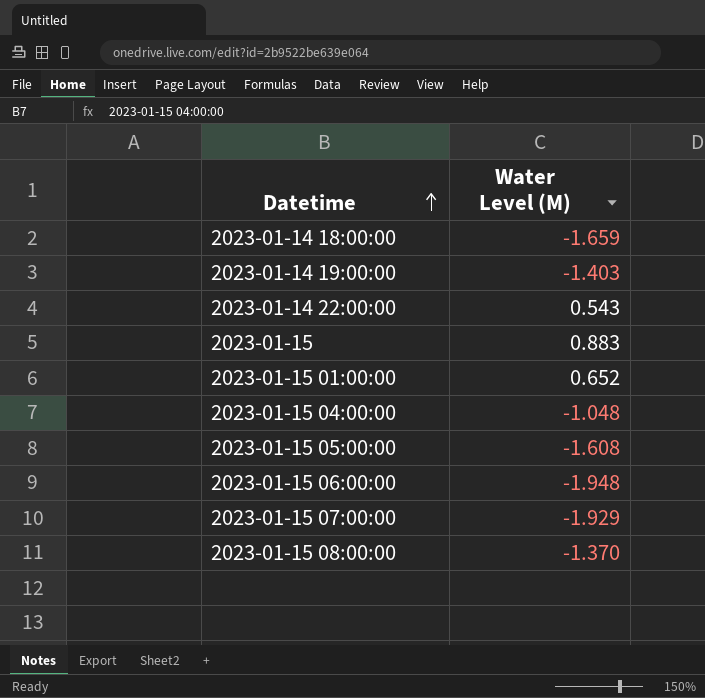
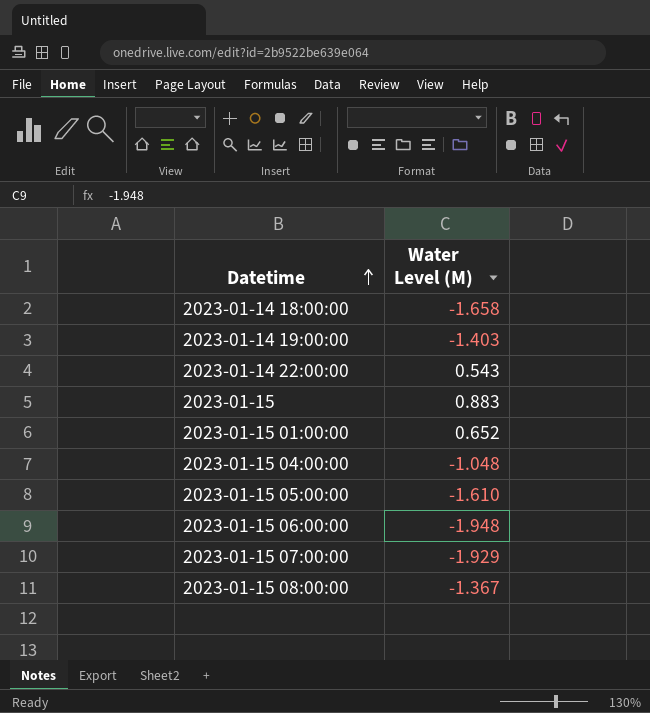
2023-01-14 18:00:00 | Water Level (M): -1.659 -> -1.658
2023-01-15 05:00:00 | Water Level (M): -1.608 -> -1.610
2023-01-15 08:00:00 | Water Level (M): -1.370 -> -1.367

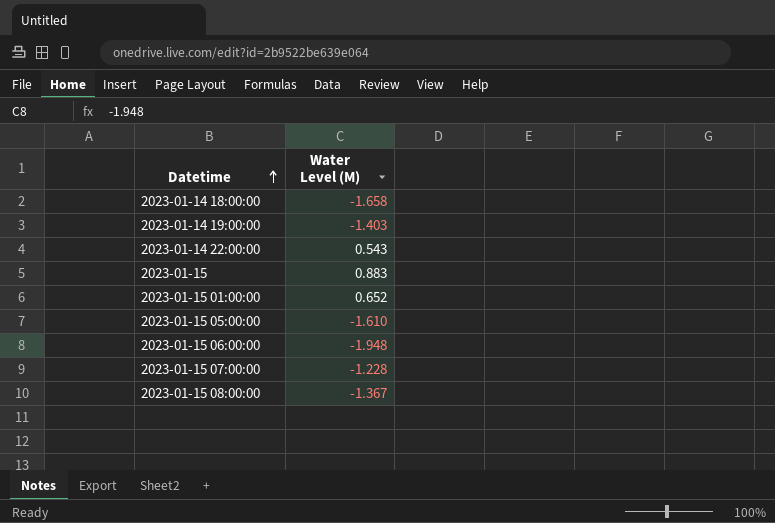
row 2023-01-15 04:00:00: -1.048 -> none
2023-01-15 07:00:00 | Water Level (M): -1.929 -> -1.228

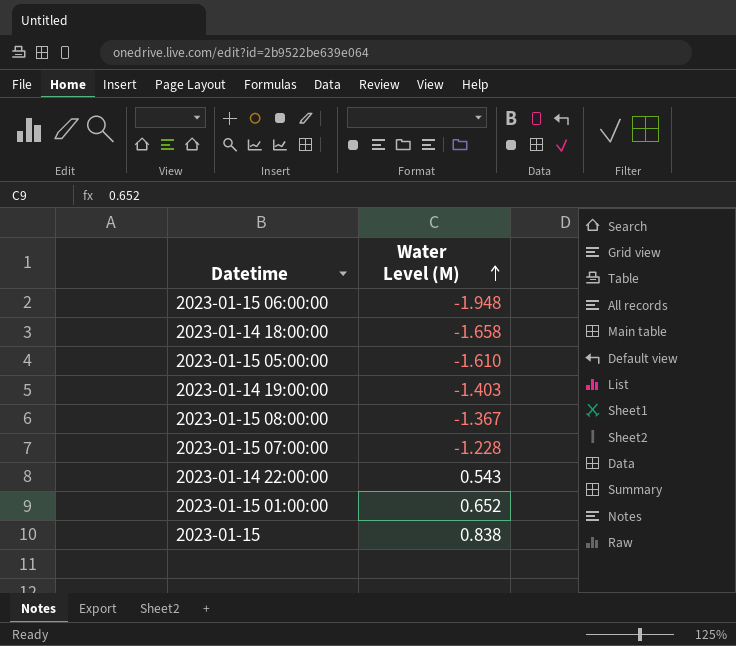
row order: Datetime ascending -> Water Level (M) ascending
2023-01-15 | Water Level (M): 0.883 -> 0.838

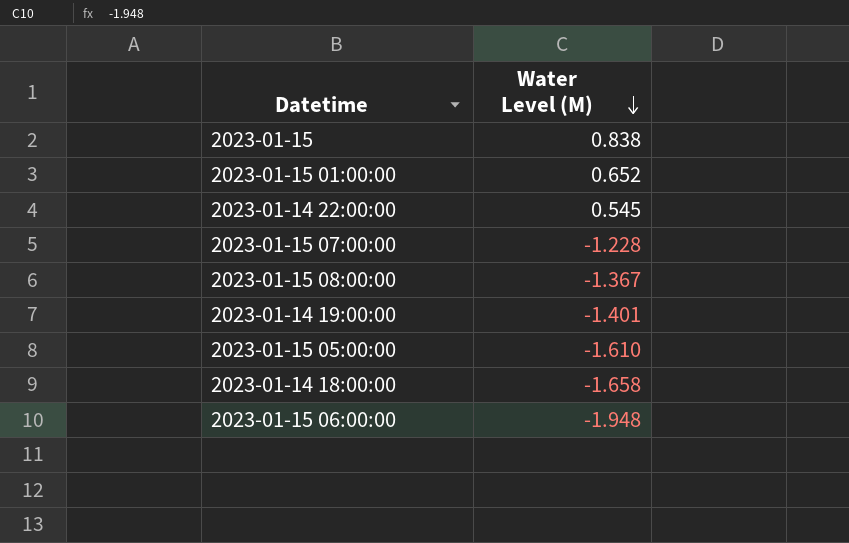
row order: Water Level (M) ascending -> Water Level (M) descending
2023-01-14 22:00:00 | Water Level (M): 0.543 -> 0.545
2023-01-14 19:00:00 | Water Level (M): -1.403 -> -1.401

